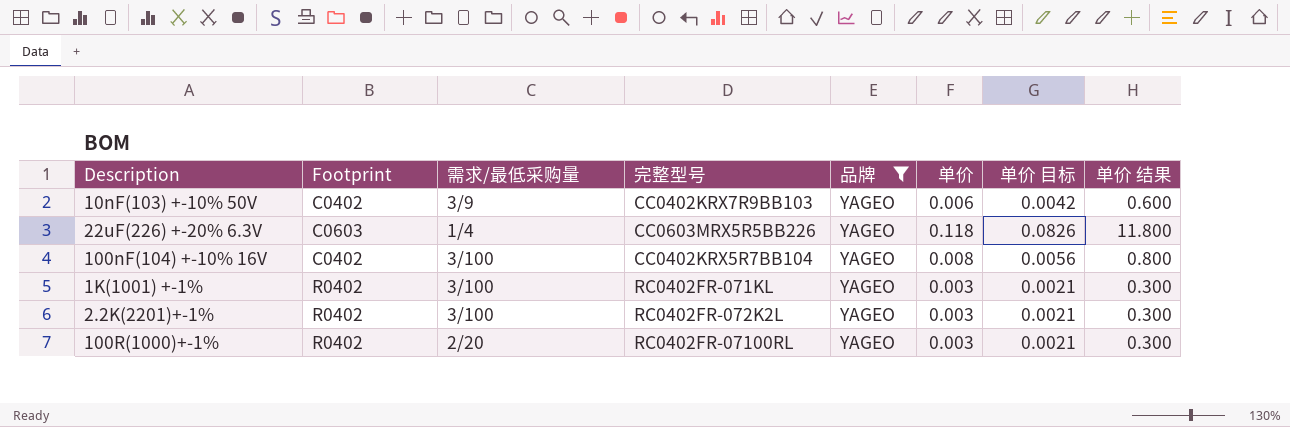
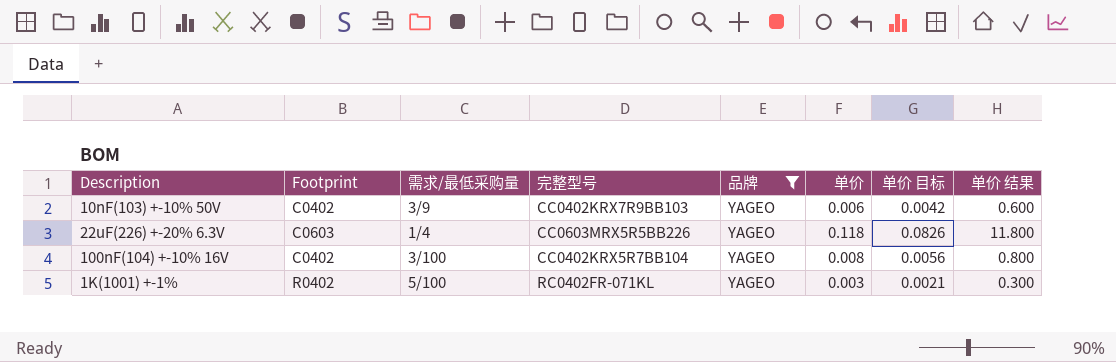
row 2.2K(2201)+-1%: R0402 | 3/100 | RC0402FR-072K2L | YAGEO | 0.003 | 0.0021 | 0.300 -> none
row 100R(1000)+-1%: R0402 | 2/20 | RC0402FR-07100RL | YAGEO | 0.003 | 0.0021 | 0.300 -> none
1K(1001) +-1% | 需求/最低采购量: 3/100 -> 5/100

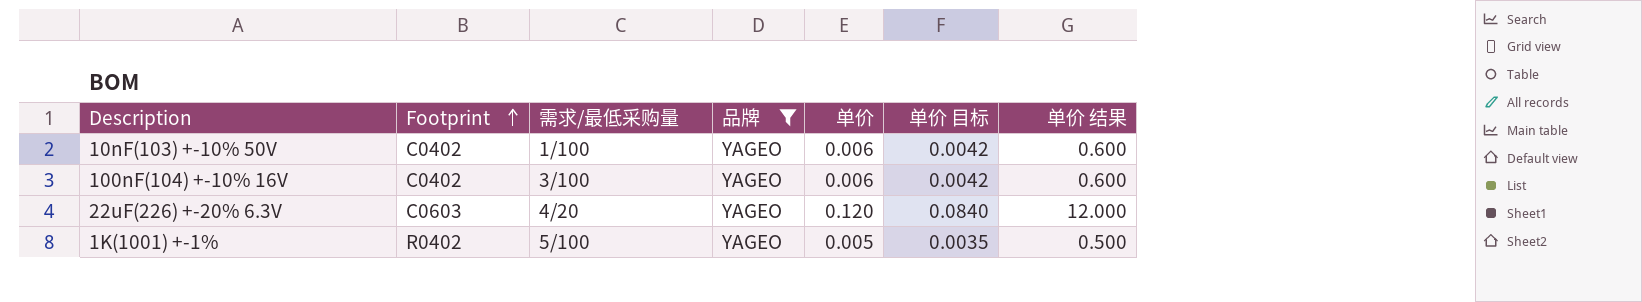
row order: none -> Footprint ascending
column 完整型号 | position: 4 -> none
10nF(103) +-10% 50V | 需求/最低采购量: 3/9 -> 1/100
100nF(104) +-10% 16V | 单价: 0.008 -> 0.006
100nF(104) +-10% 16V | 单价 目标: 0.0056 -> 0.0042
100nF(104) +-10% 16V | 单价 结果: 0.800 -> 0.600
22uF(226) +-20% 6.3V | 需求/最低采购量: 1/4 -> 4/20
22uF(226) +-20% 6.3V | 单价: 0.118 -> 0.120
22uF(226) +-20% 6.3V | 单价 目标: 0.0826 -> 0.0840
22uF(226) +-20% 6.3V | 单价 结果: 11.800 -> 12.000
1K(1001) +-1% | 单价: 0.003 -> 0.005
1K(1001) +-1% | 单价 目标: 0.0021 -> 0.0035
1K(1001) +-1% | 单价 结果: 0.300 -> 0.500

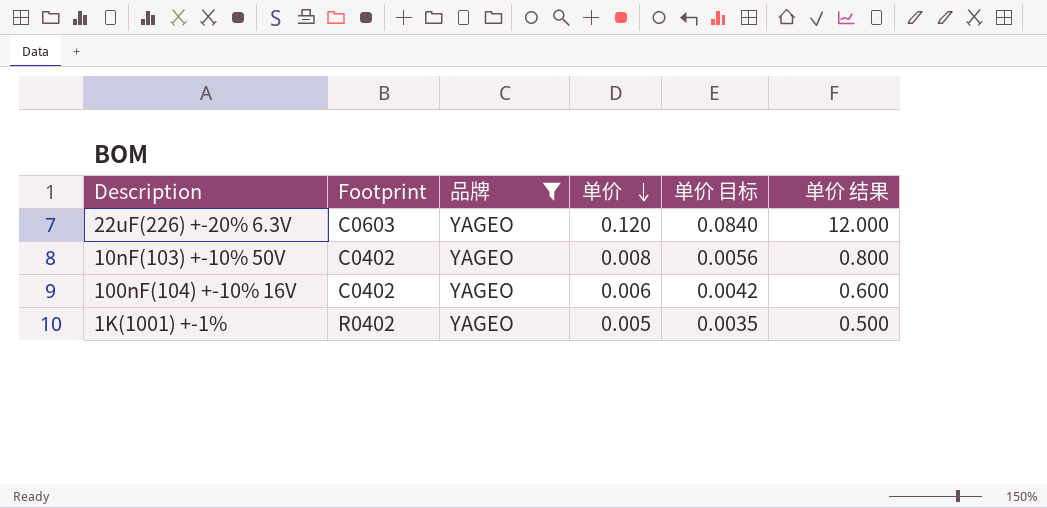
row order: Footprint ascending -> 单价 descending
column 需求/最低采购量 | position: 3 -> none
10nF(103) +-10% 50V | 单价: 0.006 -> 0.008
10nF(103) +-10% 50V | 单价 目标: 0.0042 -> 0.0056
10nF(103) +-10% 50V | 单价 结果: 0.600 -> 0.800

